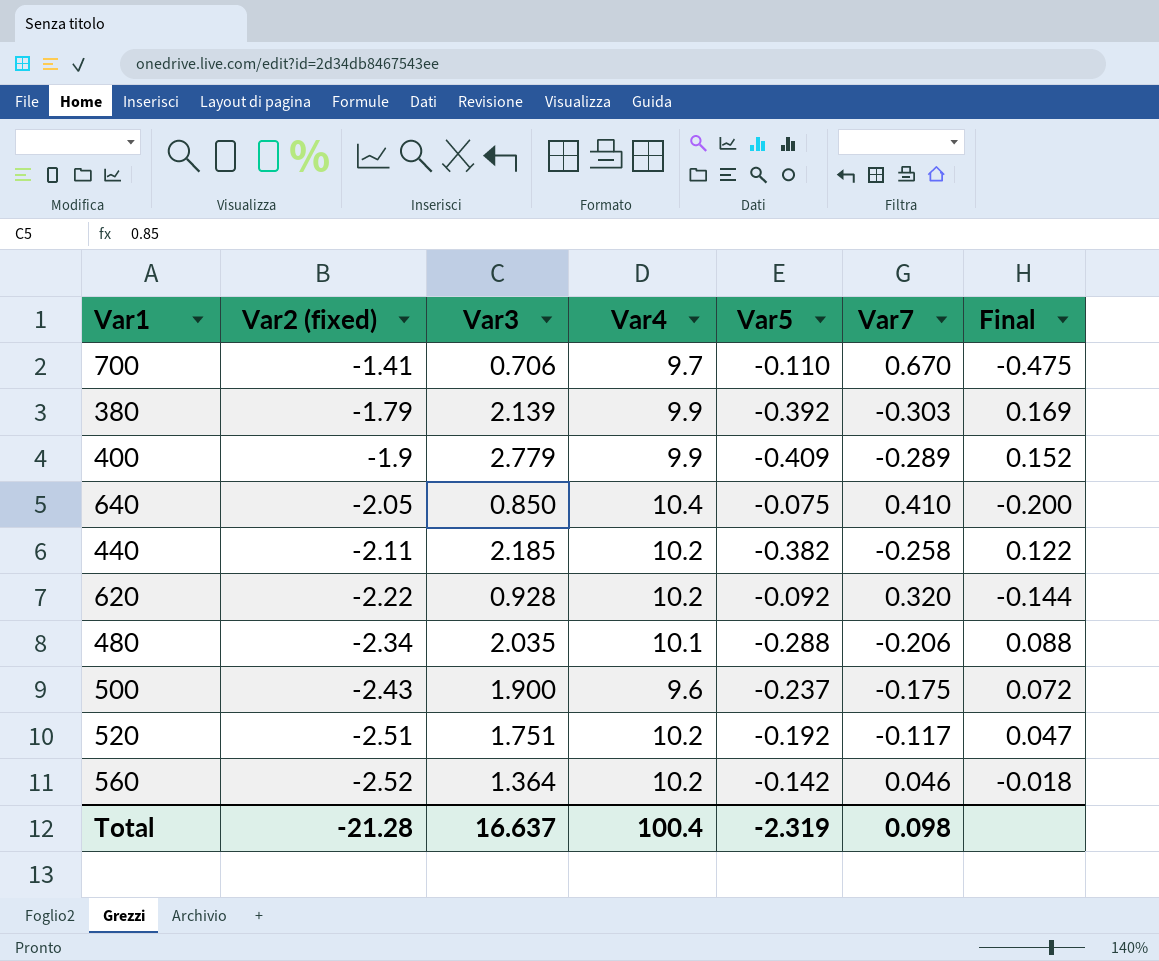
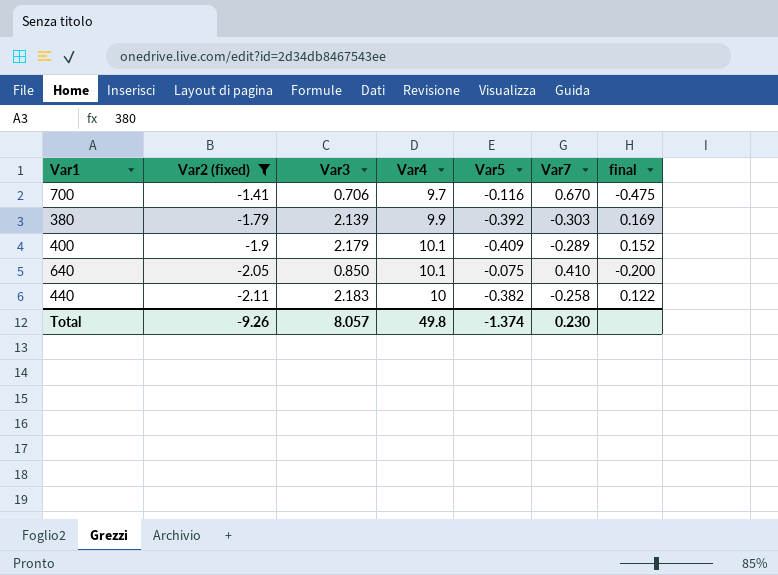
filter: none -> Var2 (fixed) >= -2.11
column name: Final -> final
700 | Var5: -0.110 -> -0.116
400 | Var3: 2.779 -> 2.179
400 | Var4: 9.9 -> 10.1
640 | Var4: 10.4 -> 10.1
440 | Var3: 2.185 -> 2.183
440 | Var4: 10.2 -> 10
Total | Var2 (fixed): -21.28 -> -9.26
Total | Var3: 16.637 -> 8.057
Total | Var4: 100.4 -> 49.8
Total | Var5: -2.319 -> -1.374
Total | Var7: 0.098 -> 0.230

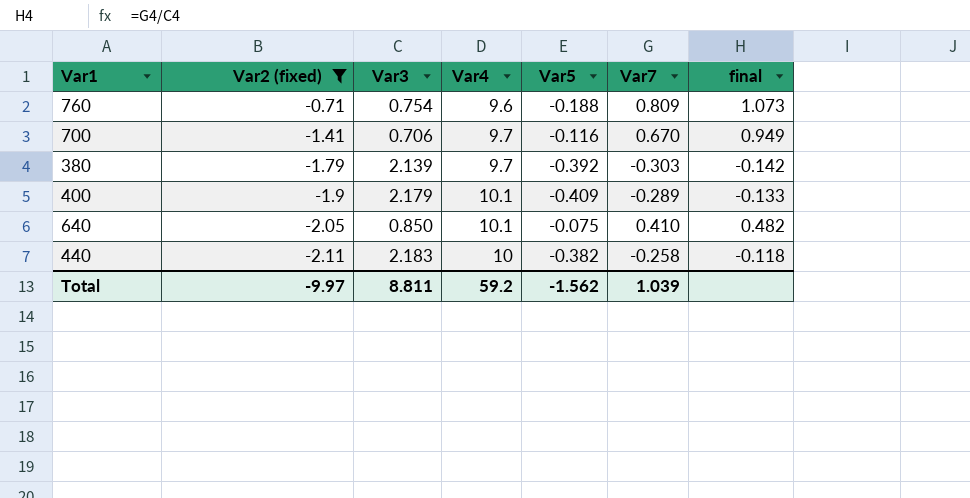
column final | formula: [Var7] / [Var2 (fixed)] -> [Var7] / [Var3]
row 760: none -> -0.71 | 0.754 | 9.6 | -0.188 | 0.809 | 1.073
380 | Var4: 9.9 -> 9.7
Total | Var2 (fixed): -9.26 -> -9.97
Total | Var3: 8.057 -> 8.811
Total | Var4: 49.8 -> 59.2
Total | Var5: -1.374 -> -1.562
Total | Var7: 0.230 -> 1.039

